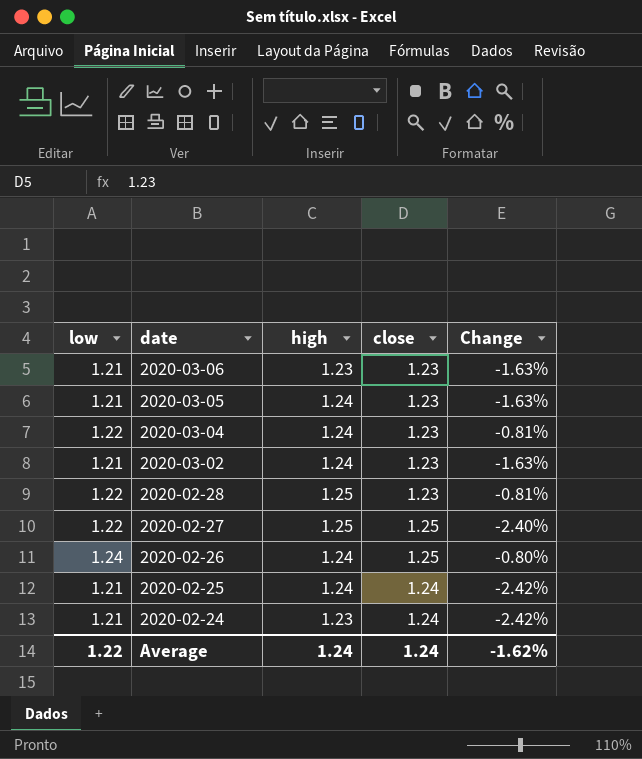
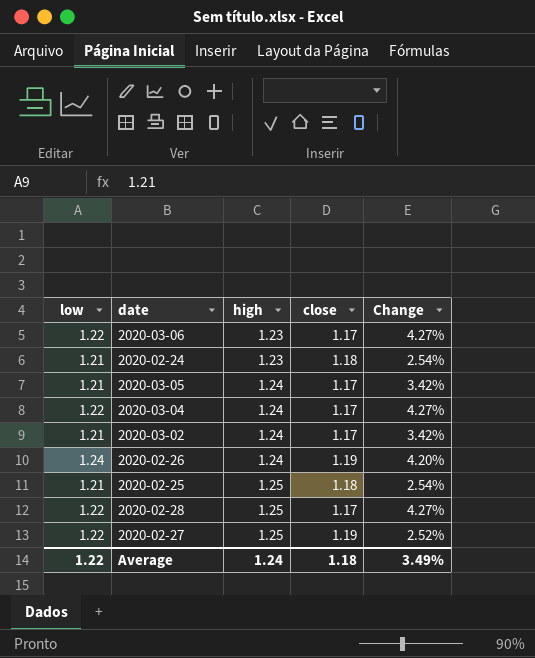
row order: date descending -> high ascending
2020-03-06 | low: 1.21 -> 1.22
2020-03-06 | close: 1.23 -> 1.17
2020-03-06 | Change: -1.63% -> 4.27%
2020-02-24 | close: 1.24 -> 1.18
2020-02-24 | Change: -2.42% -> 2.54%
2020-03-05 | close: 1.23 -> 1.17
2020-03-05 | Change: -1.63% -> 3.42%
2020-03-04 | close: 1.23 -> 1.17
2020-03-04 | Change: -0.81% -> 4.27%
2020-03-02 | close: 1.23 -> 1.17
2020-03-02 | Change: -1.63% -> 3.42%
2020-02-26 | close: 1.25 -> 1.19
2020-02-26 | Change: -0.80% -> 4.20%
2020-02-25 | high: 1.24 -> 1.25
2020-02-25 | close: 1.24 -> 1.18
2020-02-25 | Change: -2.42% -> 2.54%
2020-02-28 | close: 1.23 -> 1.17
2020-02-28 | Change: -0.81% -> 4.27%
2020-02-27 | close: 1.25 -> 1.19
2020-02-27 | Change: -2.40% -> 2.52%
Average | close: 1.24 -> 1.18
Average | Change: -1.62% -> 3.49%

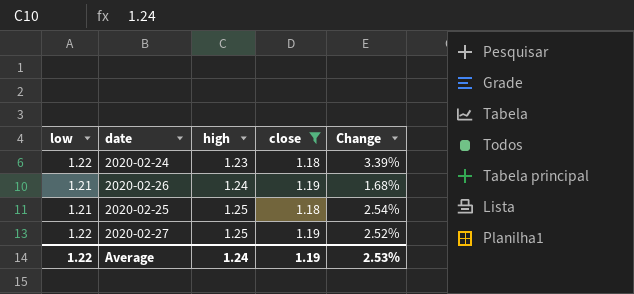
filter: none -> close != 1.17
2020-02-24 | low: 1.21 -> 1.22
2020-02-24 | Change: 2.54% -> 3.39%
2020-02-26 | low: 1.24 -> 1.21
2020-02-26 | Change: 4.20% -> 1.68%
Average | close: 1.18 -> 1.19
Average | Change: 3.49% -> 2.53%

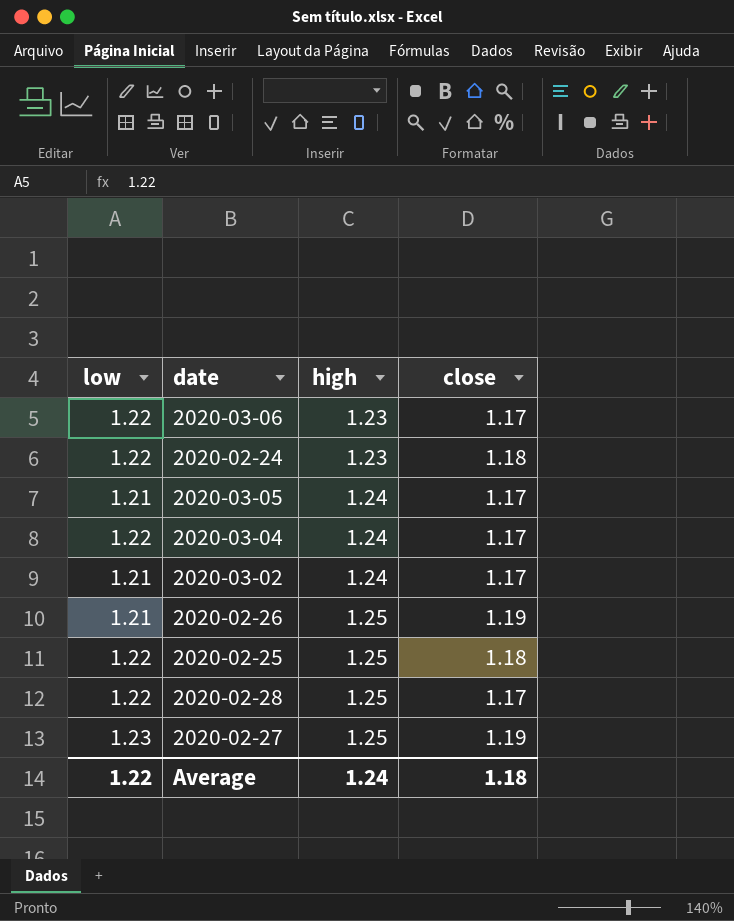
filter: close != 1.17 -> none
column Change | formula: ([low] - [close]) / [close] -> none
2020-02-26 | high: 1.24 -> 1.25
2020-02-25 | low: 1.21 -> 1.22
2020-02-27 | low: 1.22 -> 1.23
Average | close: 1.19 -> 1.18

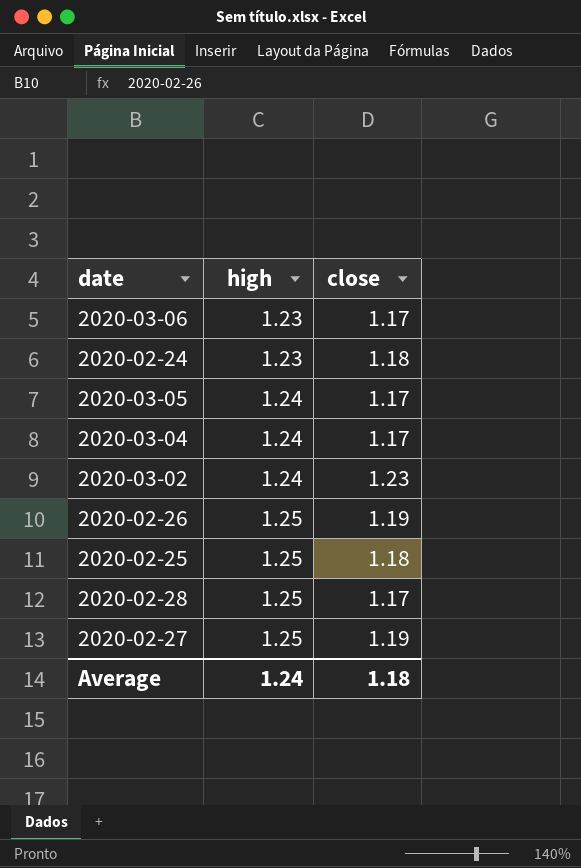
column low | position: 1 -> none
2020-03-02 | close: 1.17 -> 1.23

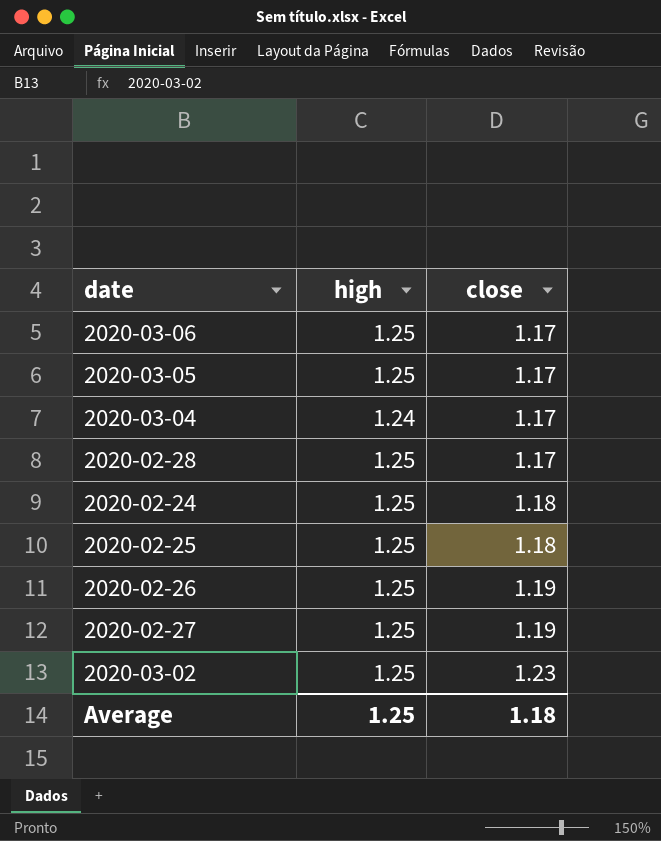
row order: high ascending -> close ascending
2020-03-06 | high: 1.23 -> 1.25
2020-03-05 | high: 1.24 -> 1.25
2020-02-24 | high: 1.23 -> 1.25
2020-03-02 | high: 1.24 -> 1.25
Average | high: 1.24 -> 1.25

